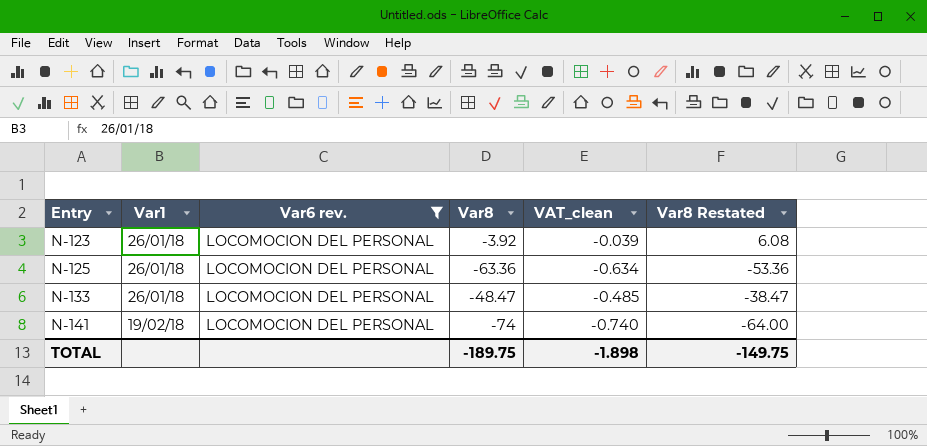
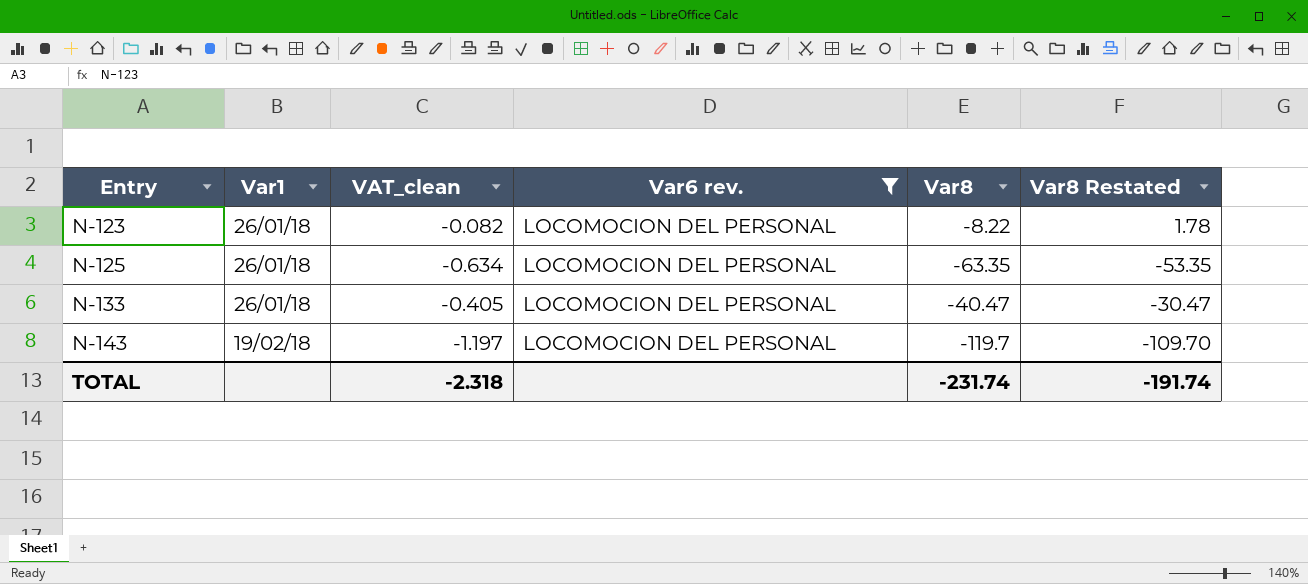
column VAT_clean | position: 5 -> 3
row N-141: 19/02/18 | LOCOMOCION DEL PERSONAL | -74 | -0.740 | -64.00 -> none
N-123 | VAT_clean: -0.039 -> -0.082
N-123 | Var8: -3.92 -> -8.22
N-123 | Var8 Restated: 6.08 -> 1.78
N-125 | Var8: -63.36 -> -63.35
N-125 | Var8 Restated: -53.36 -> -53.35
N-133 | VAT_clean: -0.485 -> -0.405
N-133 | Var8: -48.47 -> -40.47
N-133 | Var8 Restated: -38.47 -> -30.47
row N-143: none -> 19/02/18 | -1.197 | LOCOMOCION DEL PERSONAL | -119.7 | -109.70
TOTAL | VAT_clean: -1.898 -> -2.318
TOTAL | Var8: -189.75 -> -231.74
TOTAL | Var8 Restated: -149.75 -> -191.74

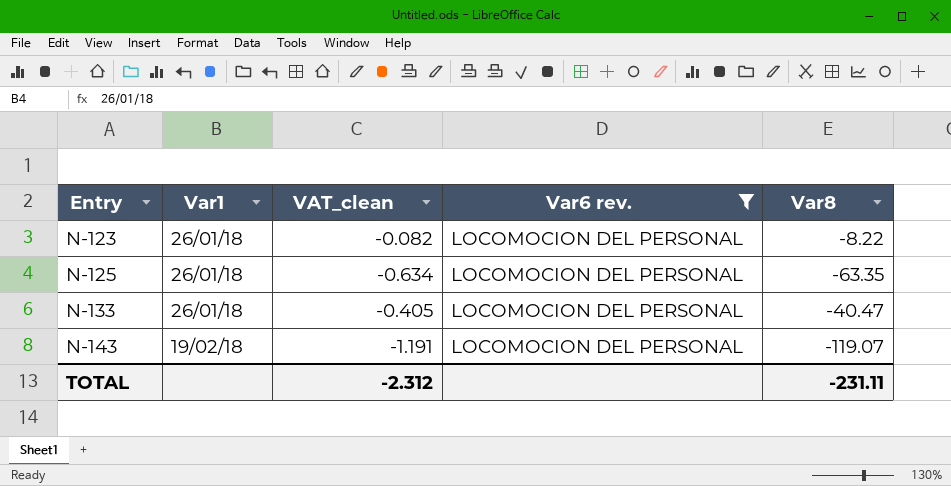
column Var8 Restated | formula: [Var8] + 10 -> none
N-143 | VAT_clean: -1.197 -> -1.191
N-143 | Var8: -119.7 -> -119.07
TOTAL | VAT_clean: -2.318 -> -2.312
TOTAL | Var8: -231.74 -> -231.11

